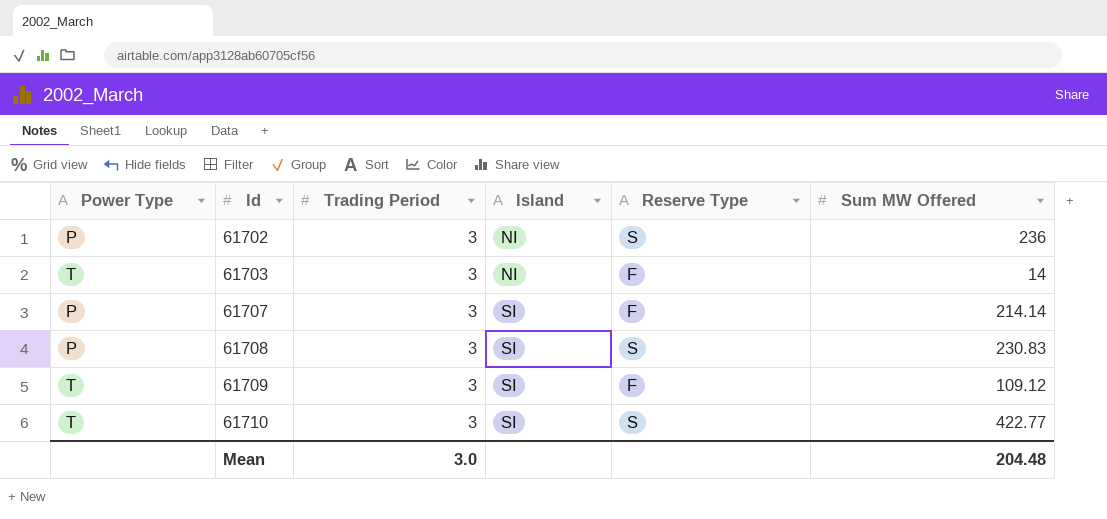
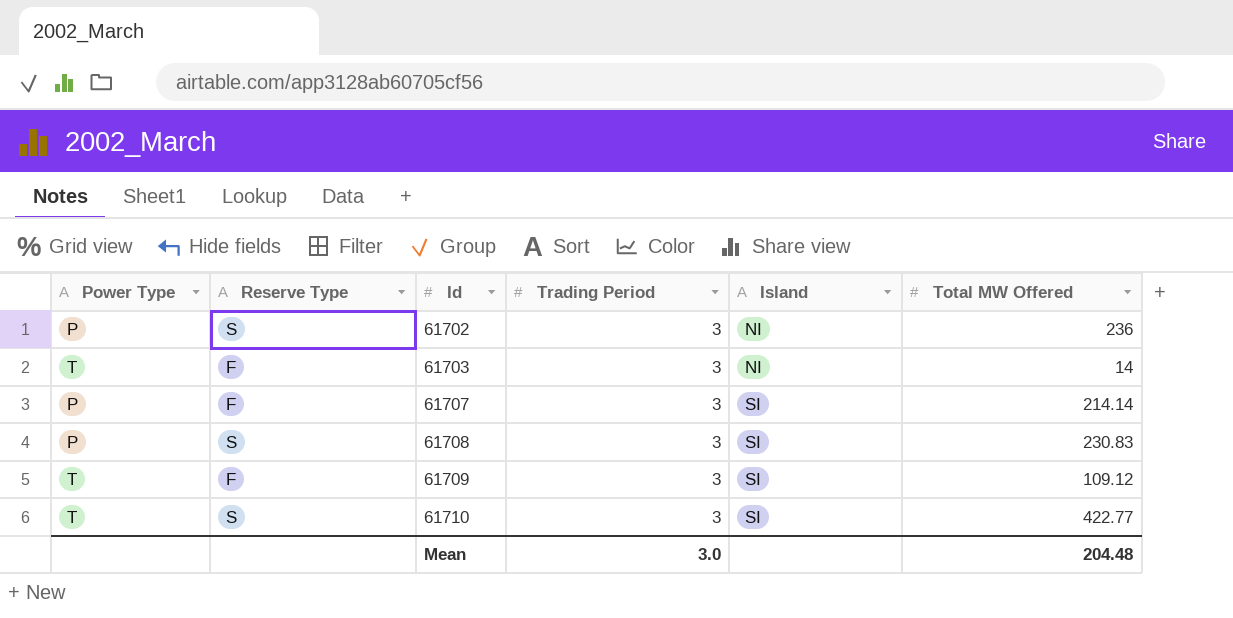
column Reserve Type | position: 5 -> 2
column name: Sum MW Offered -> Total MW Offered

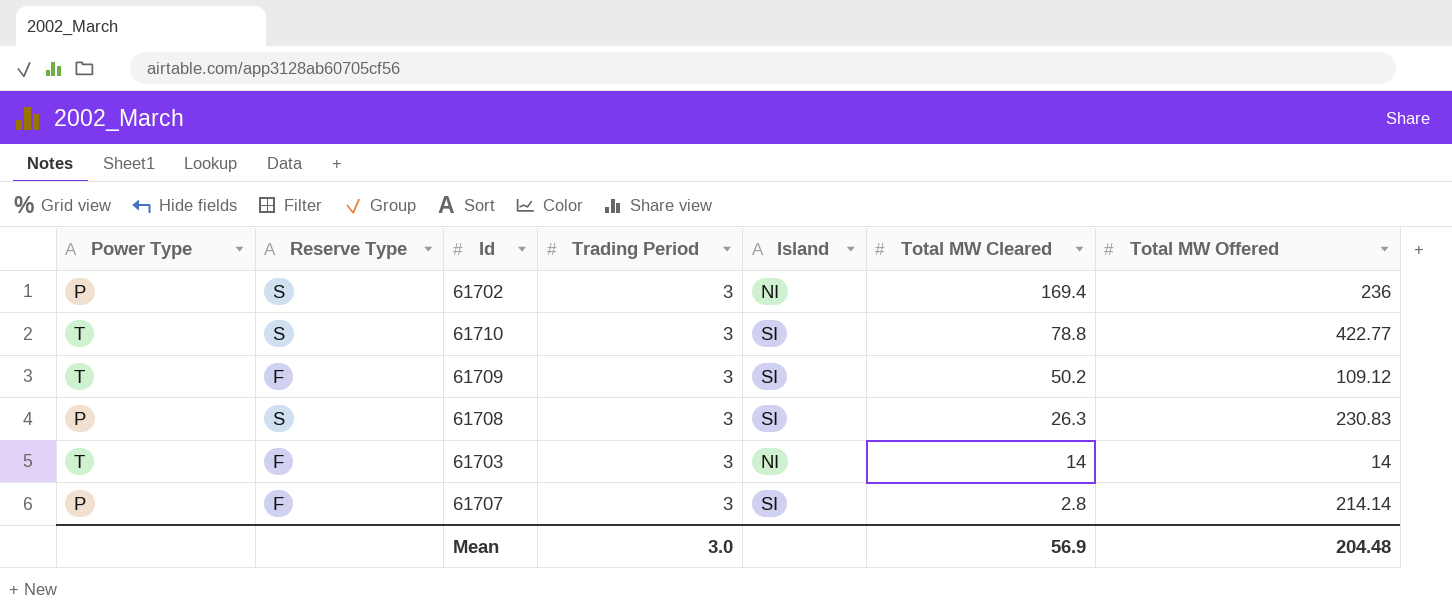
row order: Id ascending -> Total MW Cleared descending
column Total MW Cleared | position: none -> 6

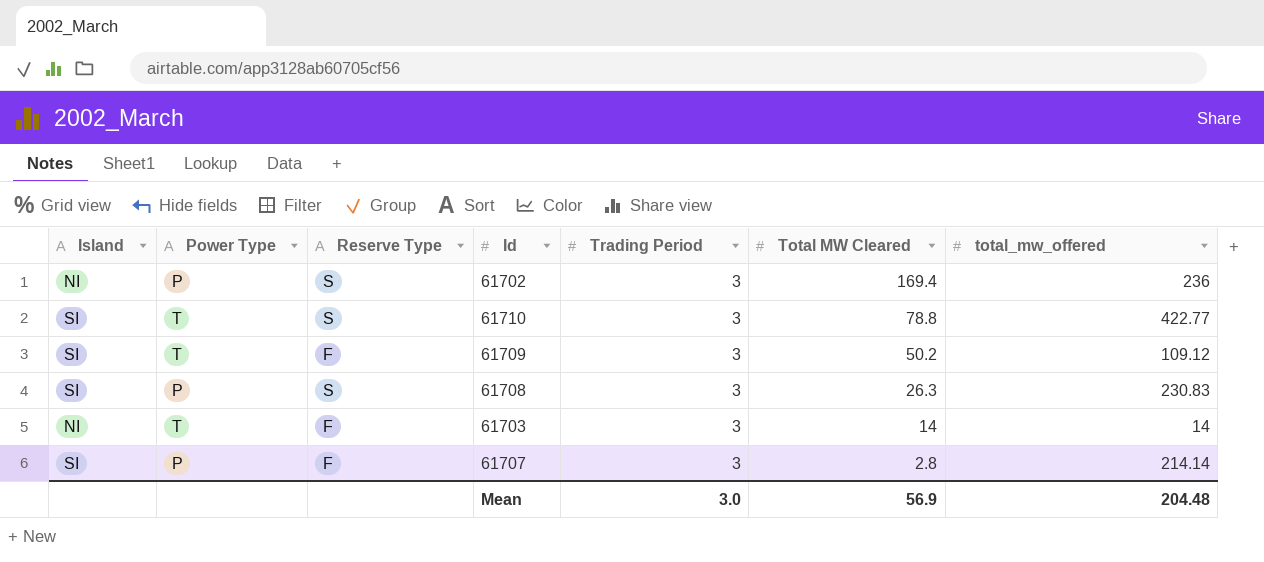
column Island | position: 5 -> 1
column name: Total MW Offered -> total_mw_offered

